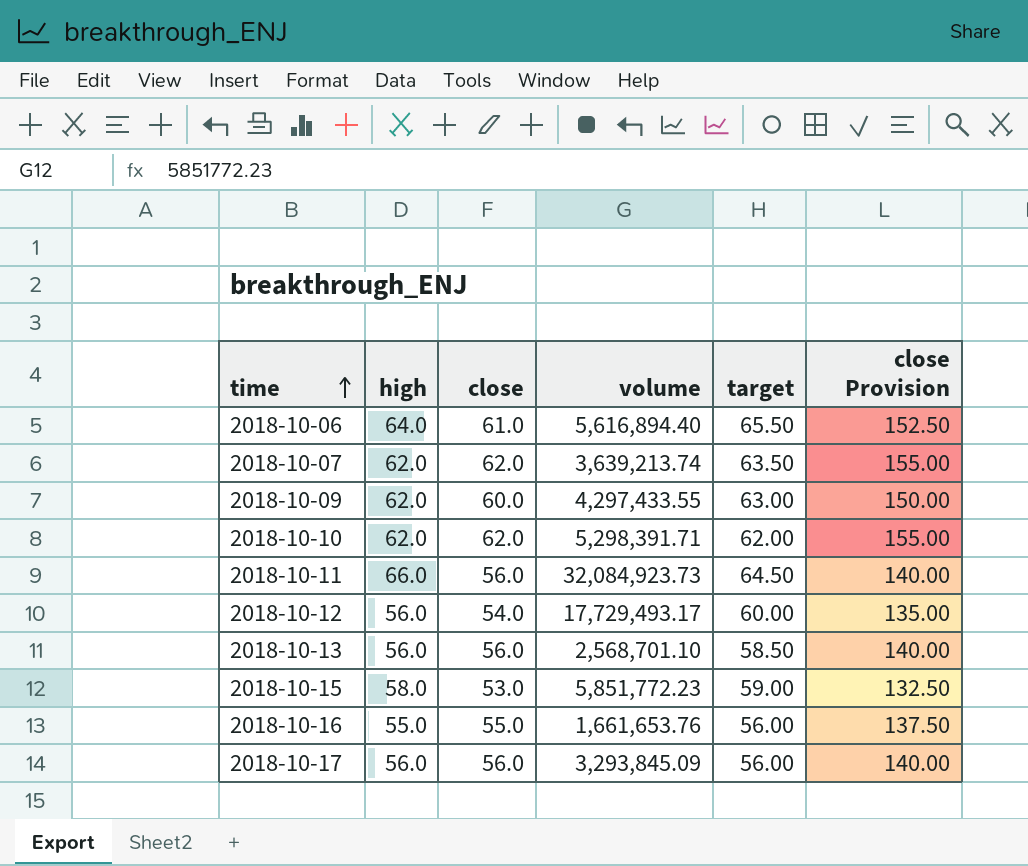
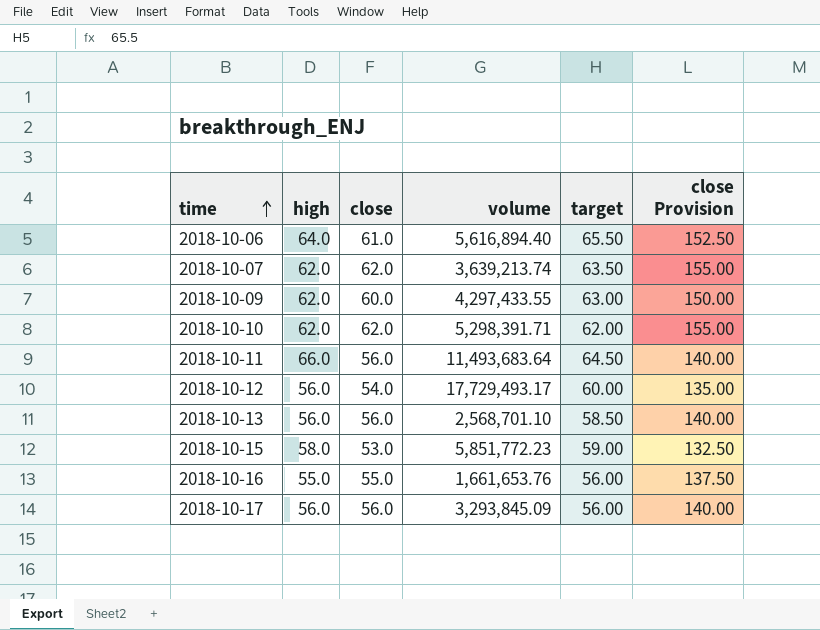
2018-10-11 | volume: 32,084,923.73 -> 11,493,683.64

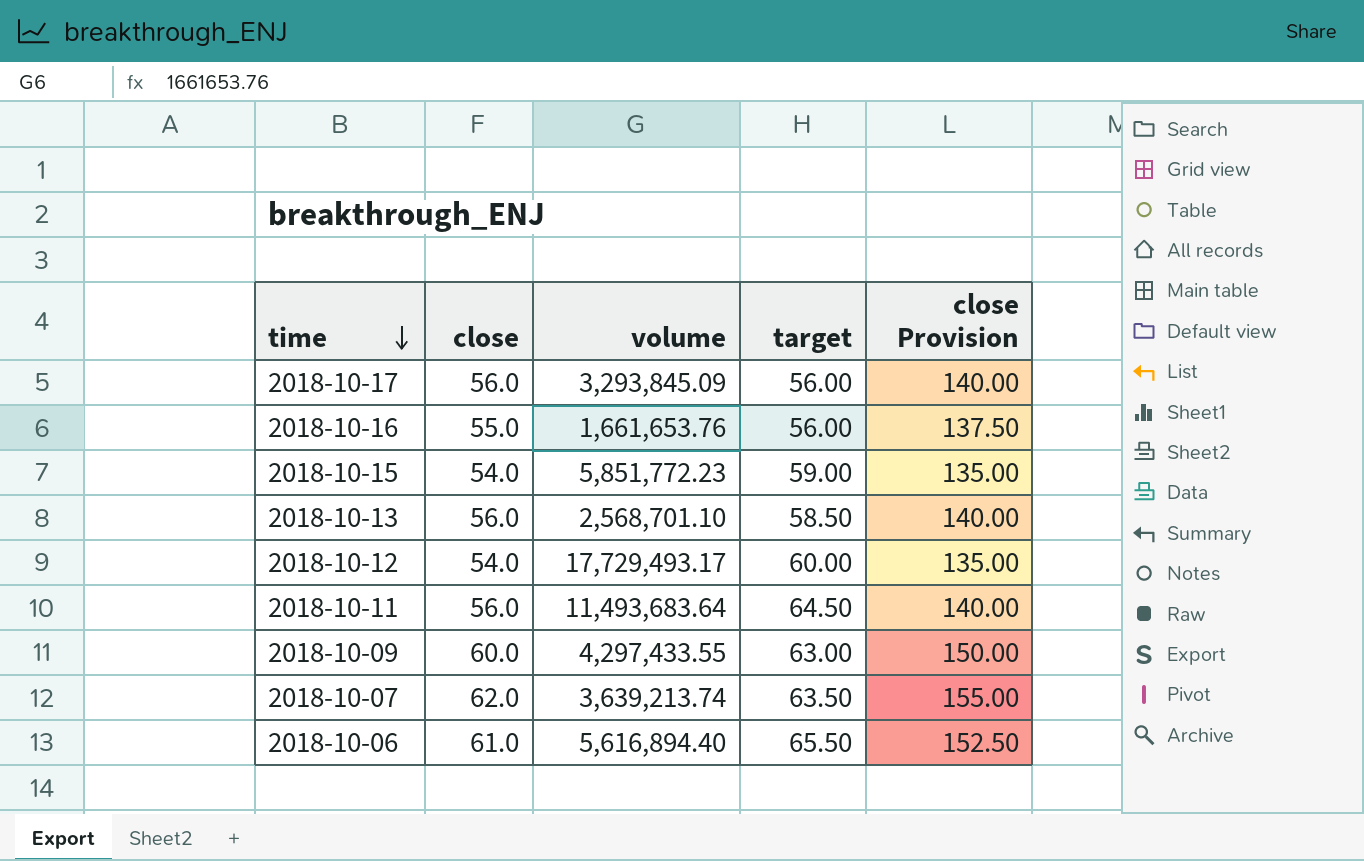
row order: time ascending -> time descending
column high | position: 2 -> none
row 2018-10-10: 62.0 | 62.0 | 5,298,391.71 | 62.00 | 155.00 -> none
2018-10-15 | close: 53.0 -> 54.0
2018-10-15 | close Provision: 132.50 -> 135.00

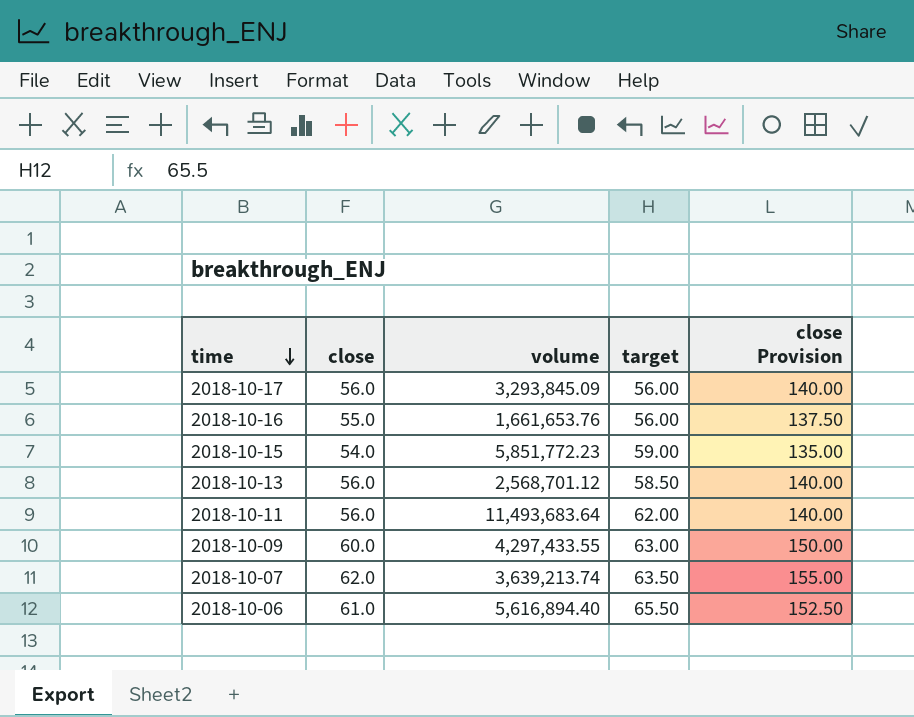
row 2018-10-12: 54.0 | 17,729,493.17 | 60.00 | 135.00 -> none
2018-10-13 | volume: 2,568,701.10 -> 2,568,701.12
2018-10-11 | target: 64.50 -> 62.00

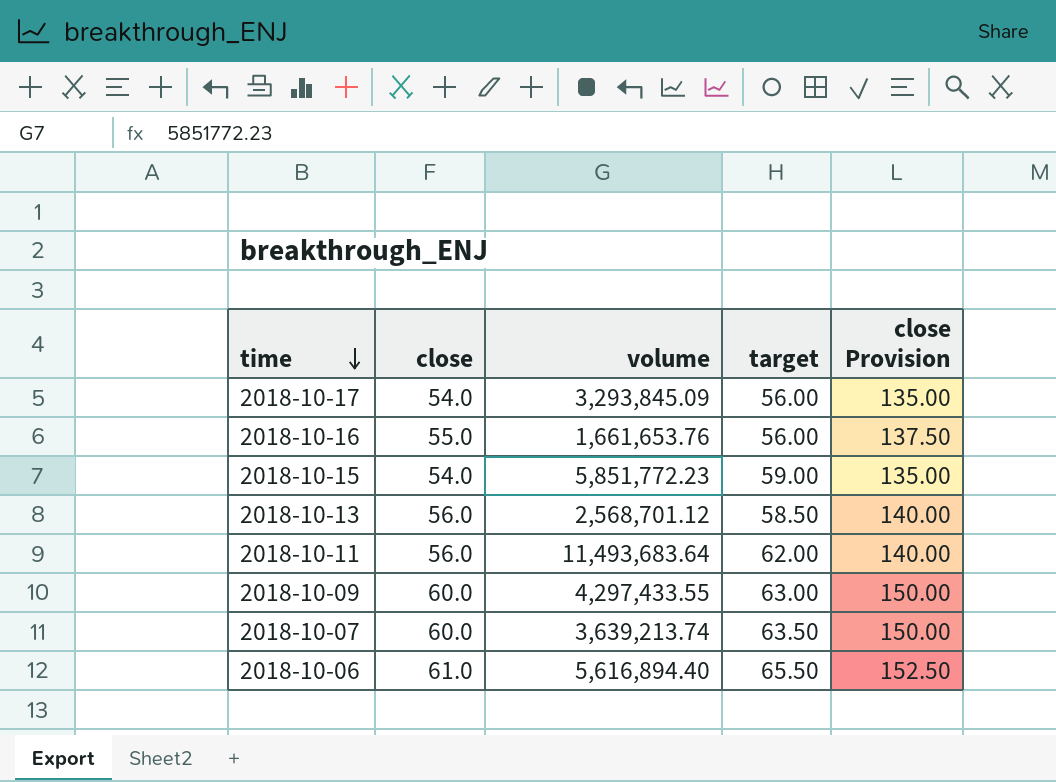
2018-10-17 | close: 56.0 -> 54.0
2018-10-17 | close Provision: 140.00 -> 135.00
2018-10-07 | close: 62.0 -> 60.0
2018-10-07 | close Provision: 155.00 -> 150.00

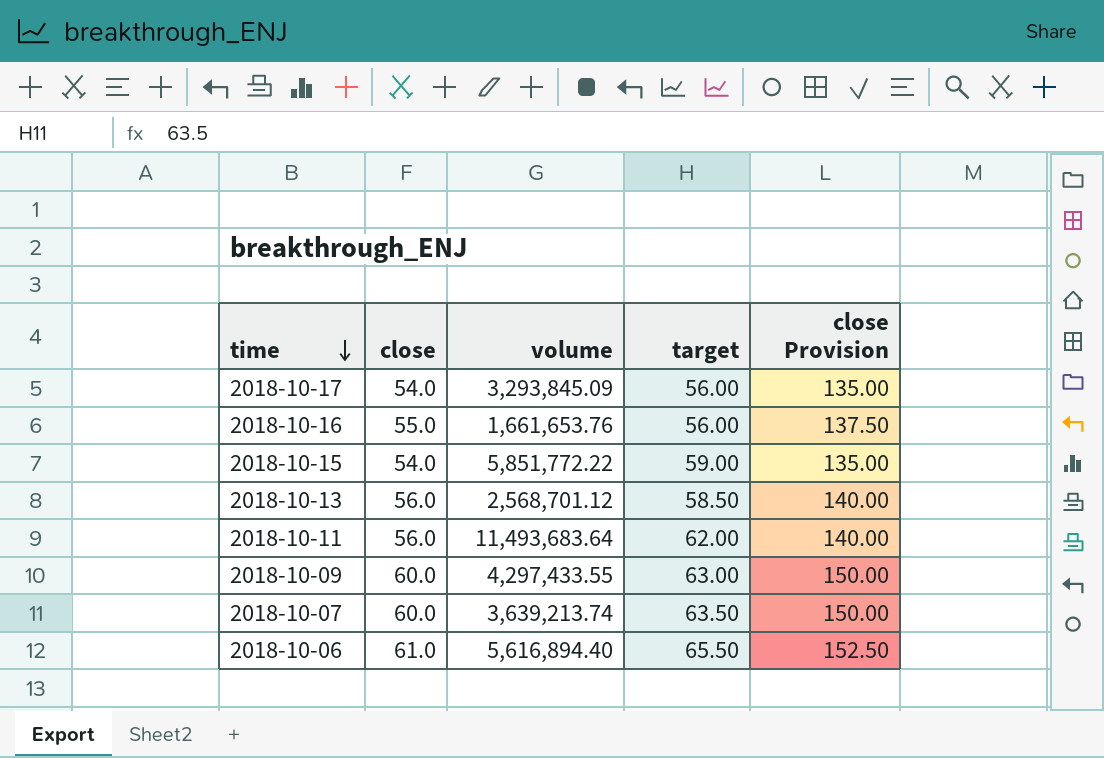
2018-10-15 | volume: 5,851,772.23 -> 5,851,772.22

